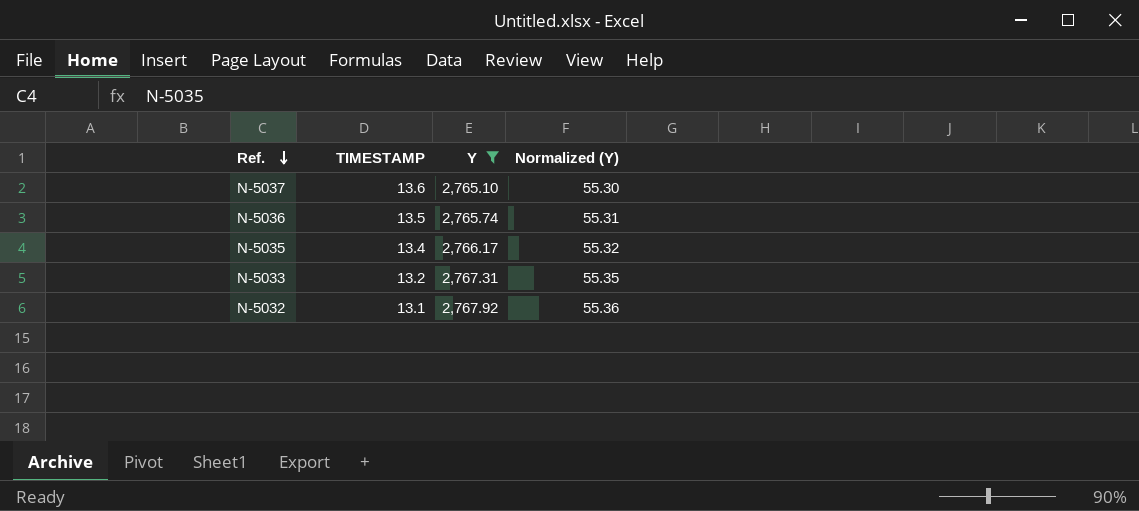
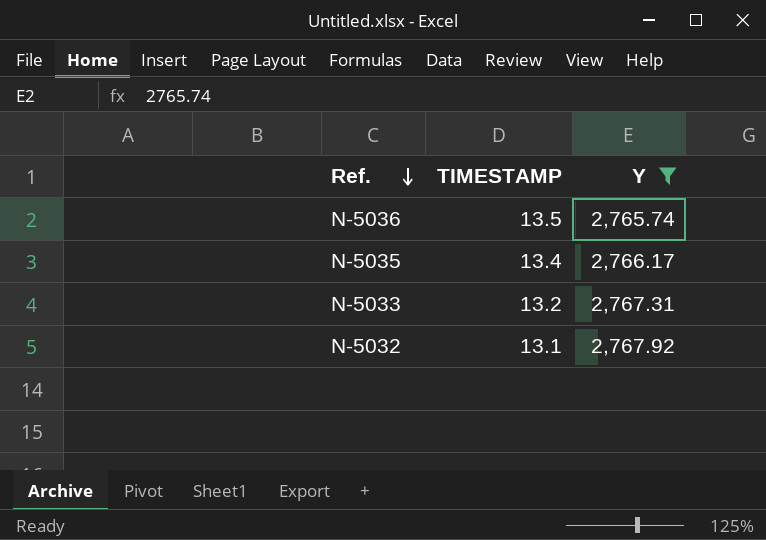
column Normalized (Y) | formula: [Y] * 0.02 -> none
row N-5037: 13.6 | 2,765.10 | 55.30 -> none

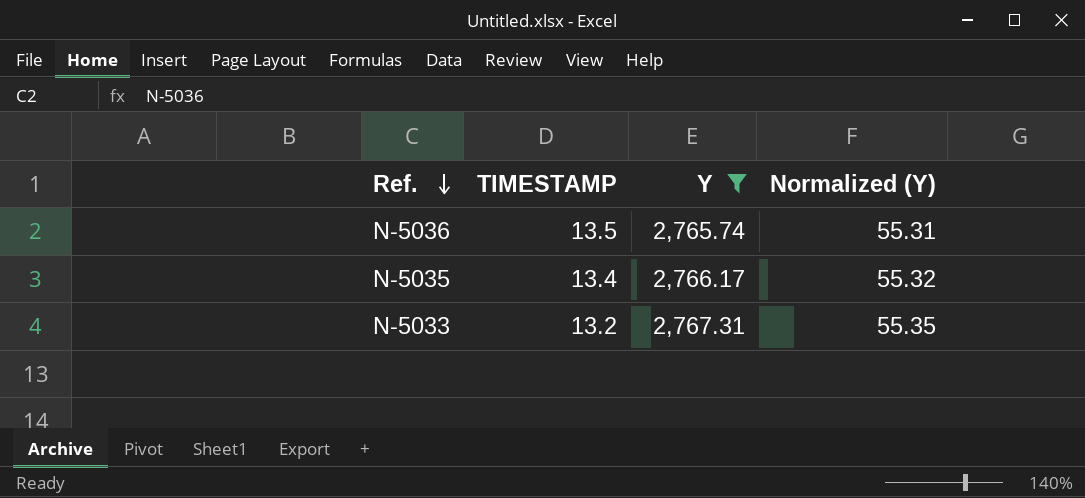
column Normalized (Y) | formula: none -> [Y] * 0.02
row N-5032: 13.1 | 2,767.92 -> none

